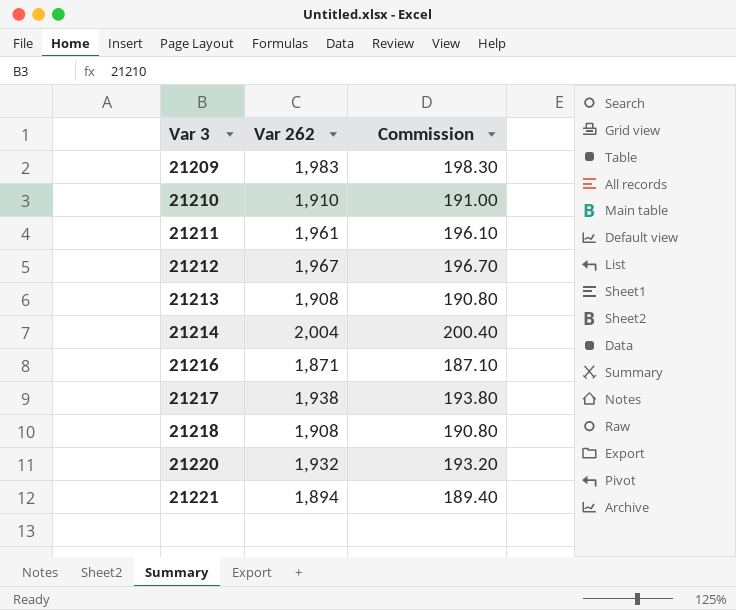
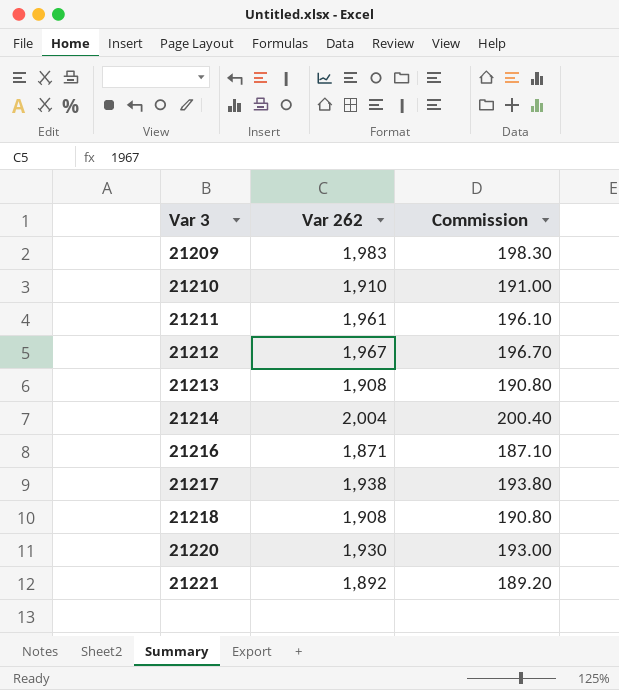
21220 | Var 262: 1,932 -> 1,930
21220 | Commission: 193.20 -> 193.00
21221 | Var 262: 1,894 -> 1,892
21221 | Commission: 189.40 -> 189.20

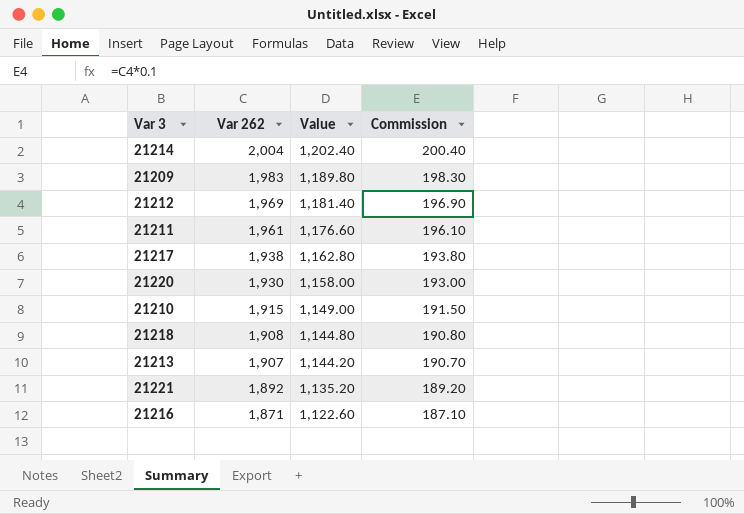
row order: Var 3 ascending -> Var 262 descending
column Value | formula: none -> [Var 262] * 0.6
21212 | Var 262: 1,967 -> 1,969
21212 | Commission: 196.70 -> 196.90
21210 | Var 262: 1,910 -> 1,915
21210 | Commission: 191.00 -> 191.50
21213 | Var 262: 1,908 -> 1,907
21213 | Commission: 190.80 -> 190.70

